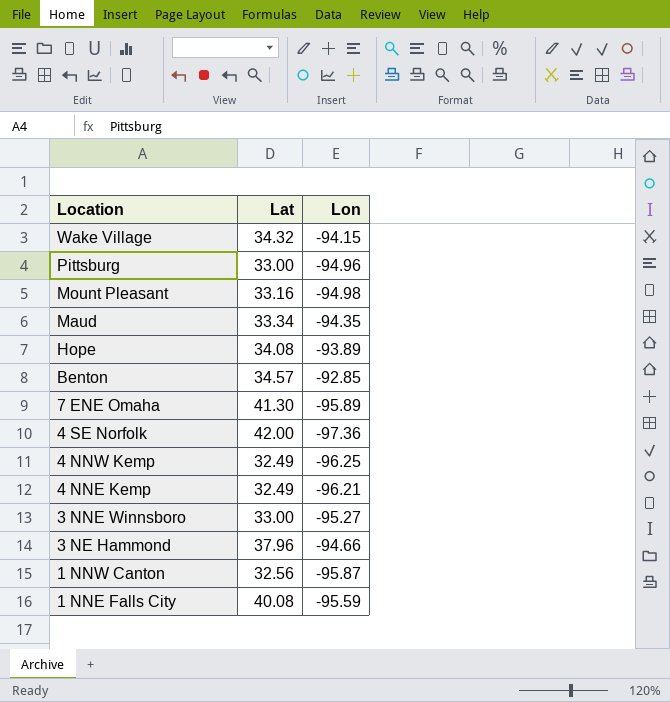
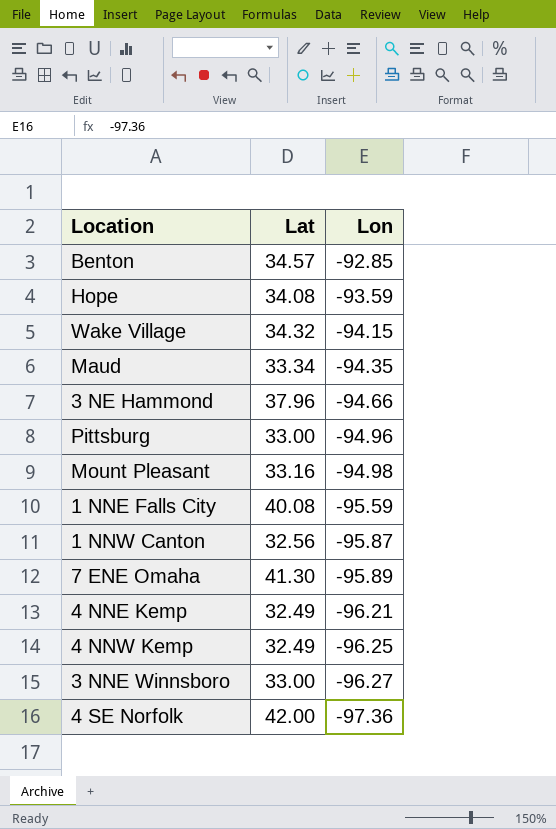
row order: Location descending -> Lon descending
Hope | Lon: -93.89 -> -93.59
3 NNE Winnsboro | Lon: -95.27 -> -96.27

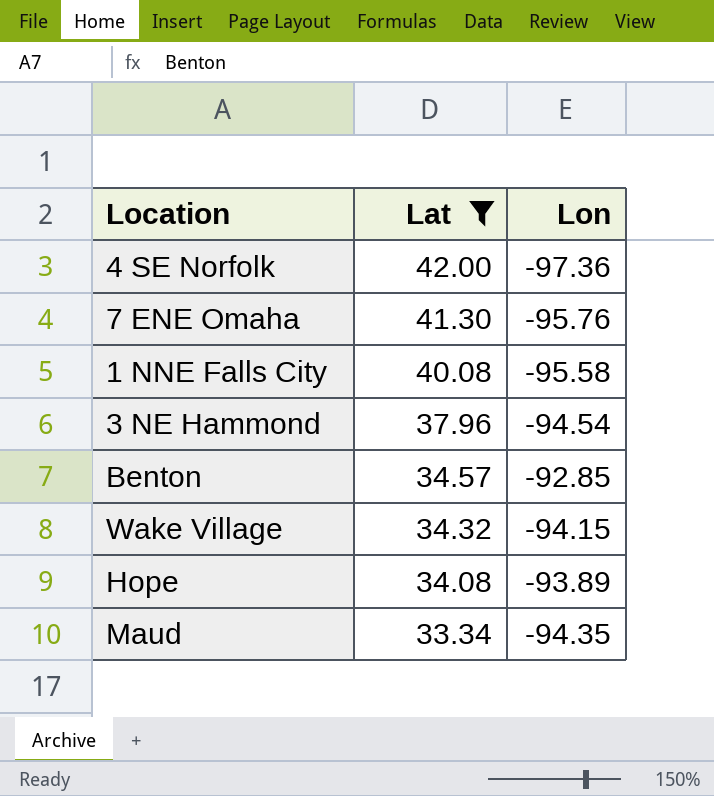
filter: none -> Lat >= 33.34
row order: Lon descending -> Lat descending
7 ENE Omaha | Lon: -95.89 -> -95.76
1 NNE Falls City | Lon: -95.59 -> -95.58
3 NE Hammond | Lon: -94.66 -> -94.54
Hope | Lon: -93.59 -> -93.89

